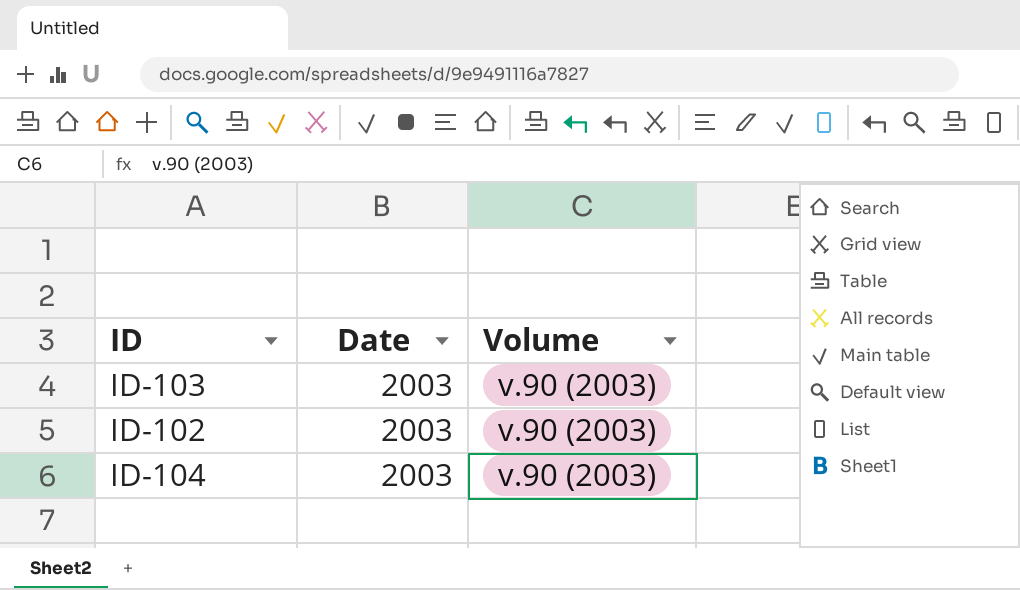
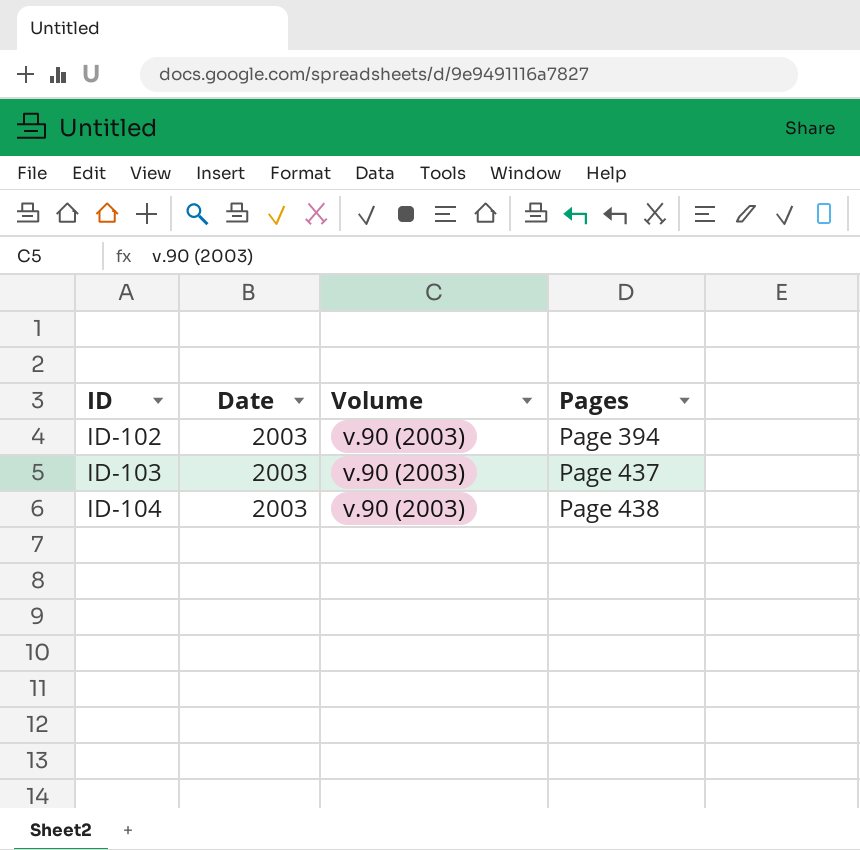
row order: none -> ID ascending
column Pages | position: none -> 4

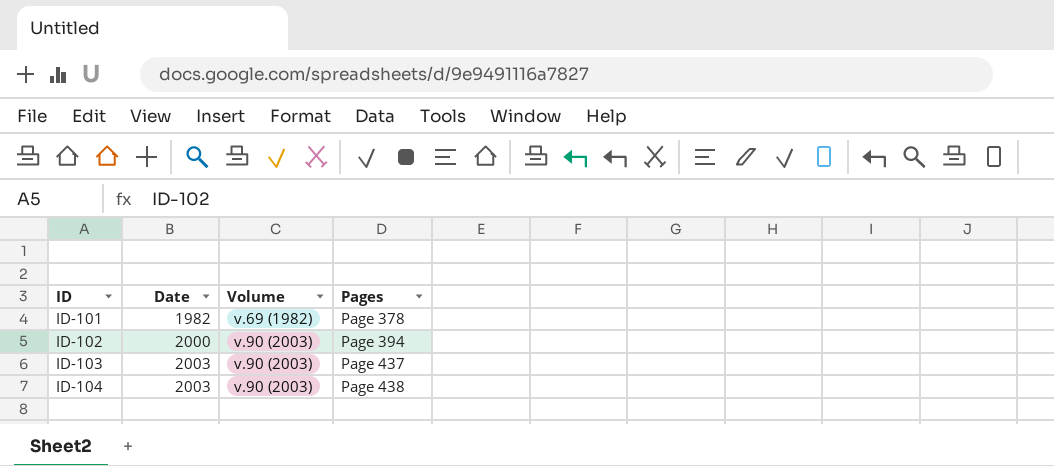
row ID-101: none -> 1982 | v.69 (1982) | Page 378
ID-102 | Date: 2003 -> 2000

